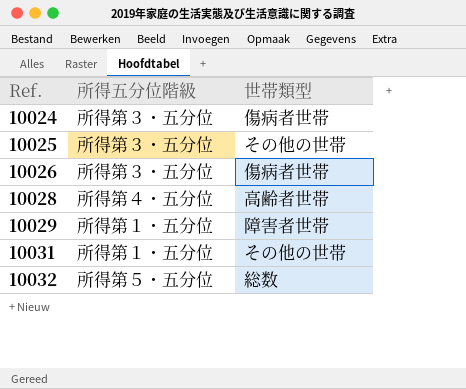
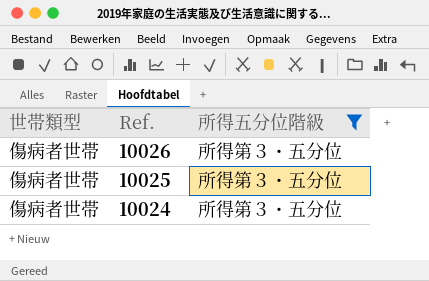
filter: none -> 所得五分位階級 = 所得第３・五分位
row order: Ref. ascending -> Ref. descending
column 世帯類型 | position: 3 -> 1
10025 | 世帯類型: その他の世帯 -> 傷病者世帯

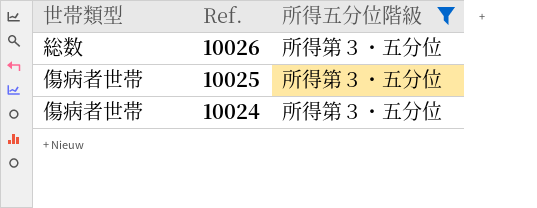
10026 | 世帯類型: 傷病者世帯 -> 総数

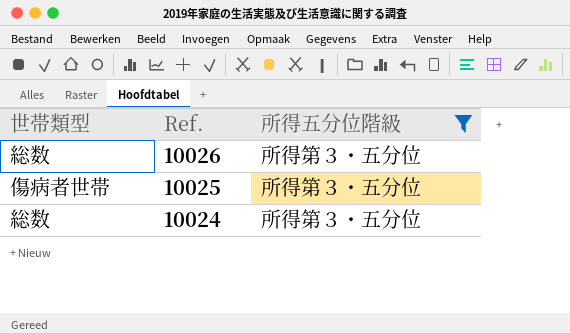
10024 | 世帯類型: 傷病者世帯 -> 総数

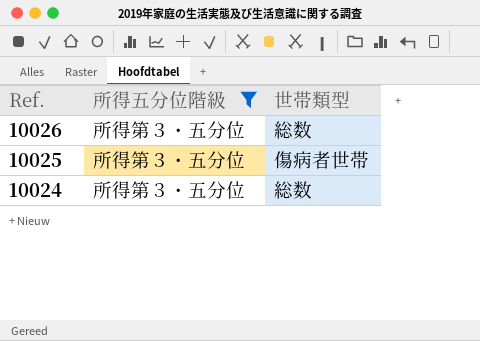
column 世帯類型 | position: 1 -> 3

